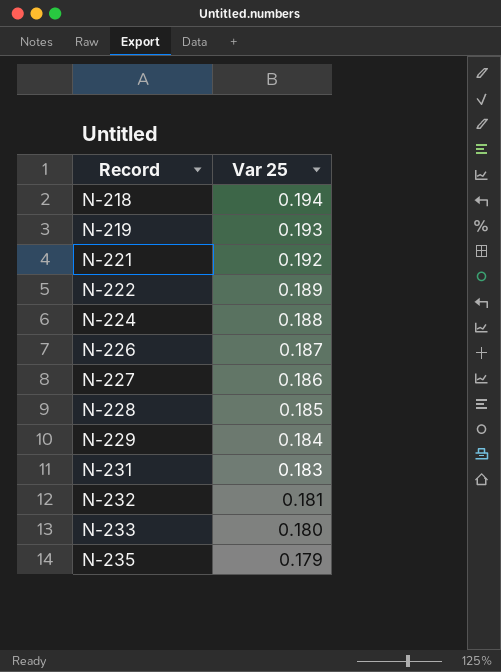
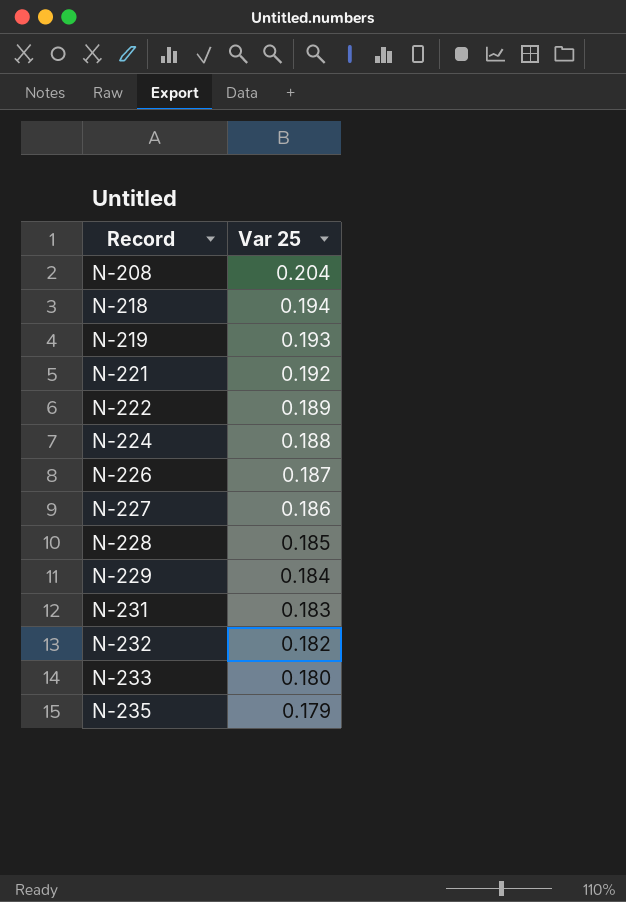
row N-208: none -> 0.204
N-232 | Var 25: 0.181 -> 0.182

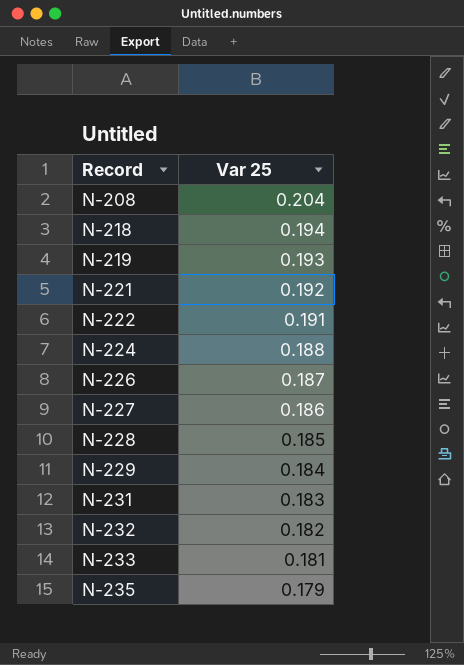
N-222 | Var 25: 0.189 -> 0.191
N-233 | Var 25: 0.180 -> 0.181

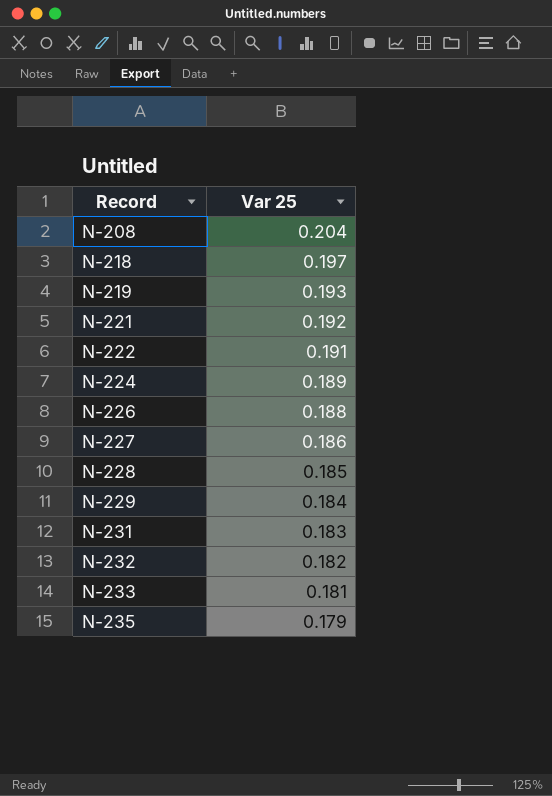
N-218 | Var 25: 0.194 -> 0.197
N-224 | Var 25: 0.188 -> 0.189
N-226 | Var 25: 0.187 -> 0.188

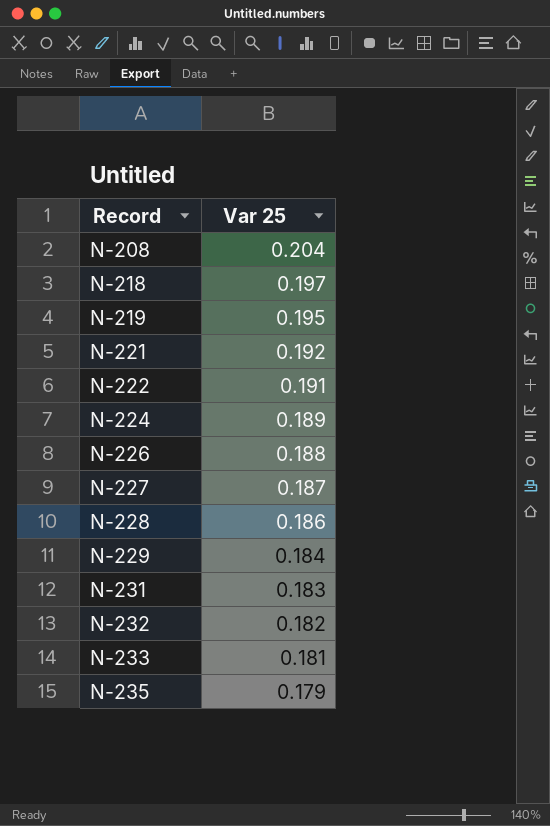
N-219 | Var 25: 0.193 -> 0.195
N-227 | Var 25: 0.186 -> 0.187
N-228 | Var 25: 0.185 -> 0.186

